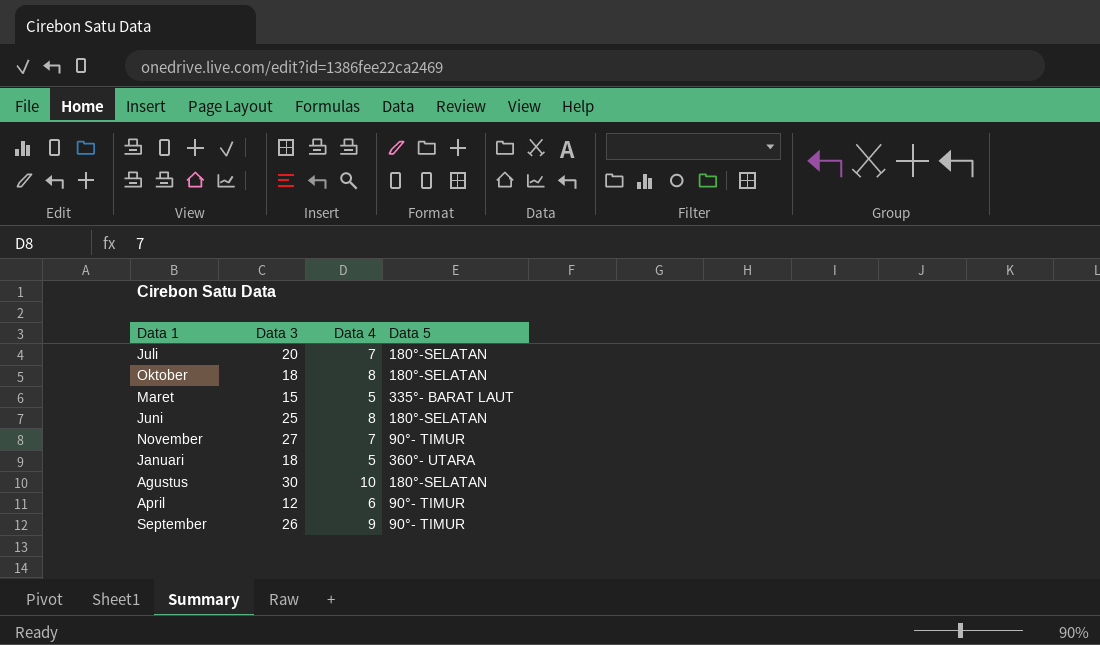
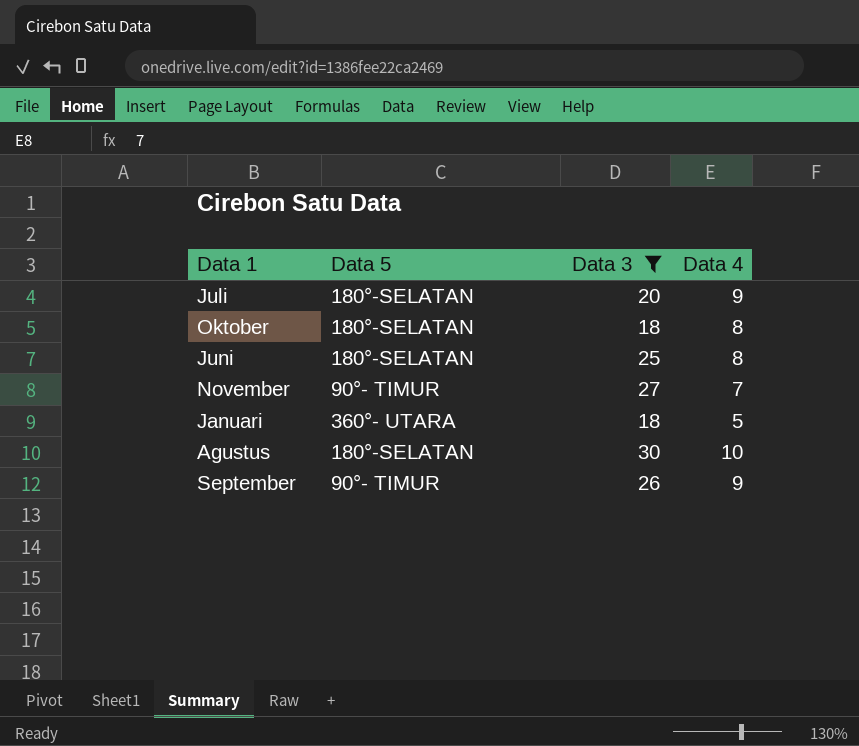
filter: none -> Data 3 >= 18
column Data 5 | position: 4 -> 2
Juli | Data 4: 7 -> 9

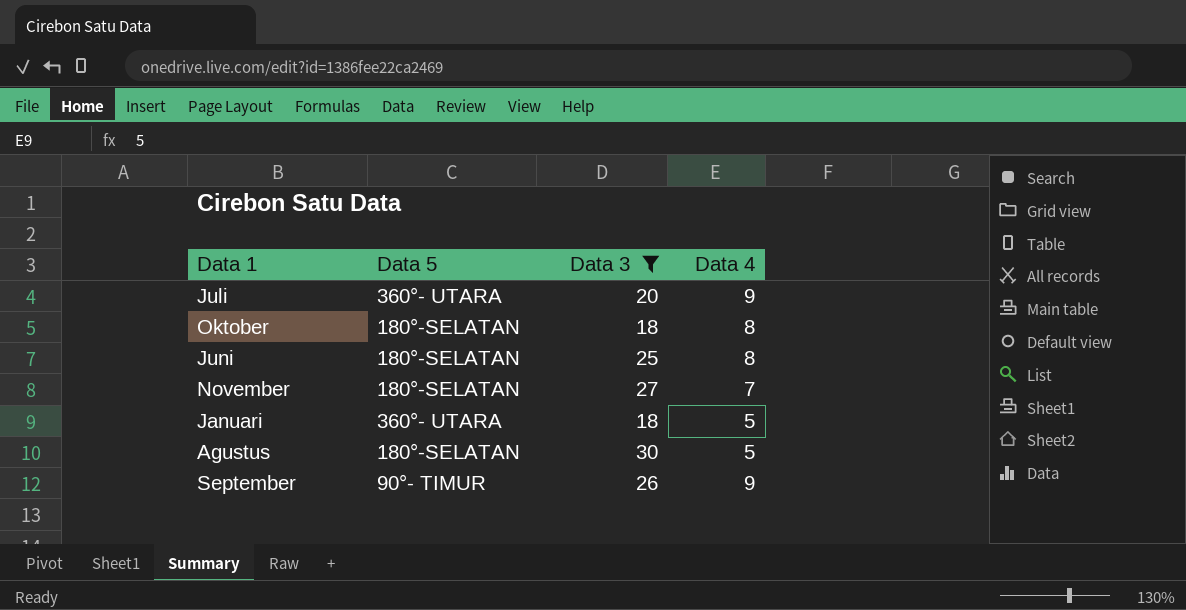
Juli | Data 5: 180°-SELATAN -> 360°- UTARA
November | Data 5: 90°- TIMUR -> 180°-SELATAN
Agustus | Data 4: 10 -> 5

